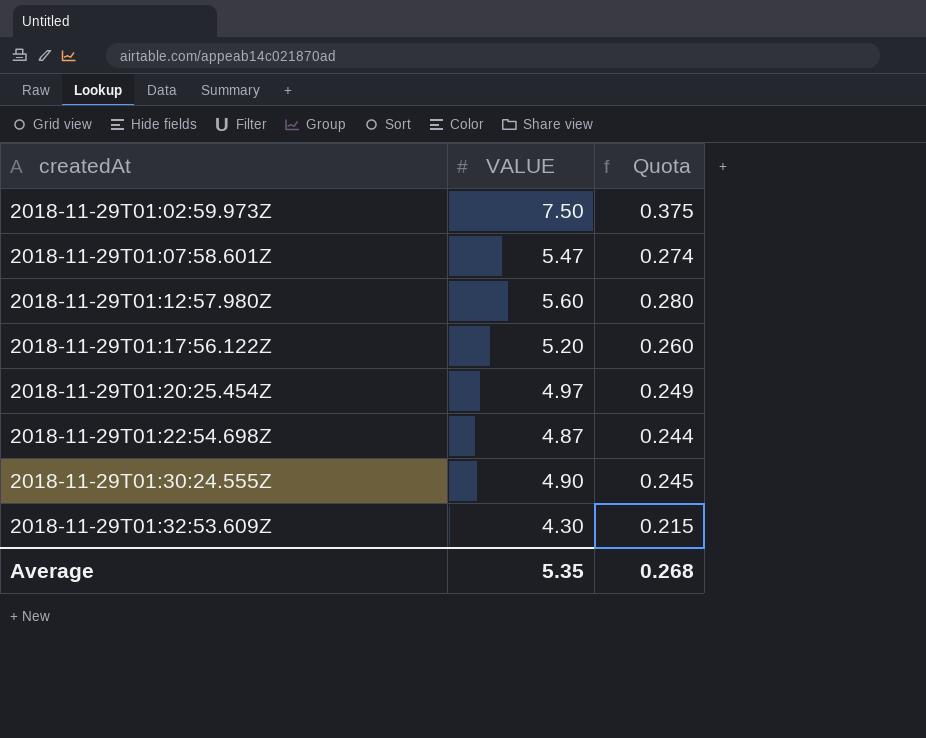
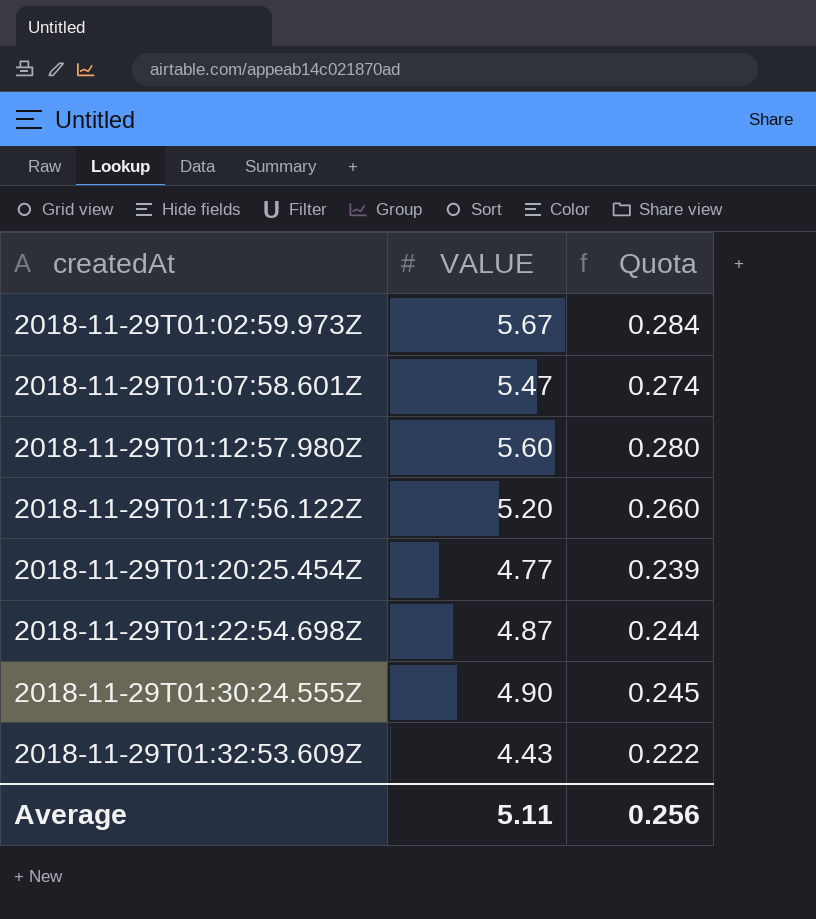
2018-11-29T01:02:59.973Z | VALUE: 7.50 -> 5.67
2018-11-29T01:02:59.973Z | Quota: 0.375 -> 0.284
2018-11-29T01:20:25.454Z | VALUE: 4.97 -> 4.77
2018-11-29T01:20:25.454Z | Quota: 0.249 -> 0.239
2018-11-29T01:32:53.609Z | VALUE: 4.30 -> 4.43
2018-11-29T01:32:53.609Z | Quota: 0.215 -> 0.222
Average | VALUE: 5.35 -> 5.11
Average | Quota: 0.268 -> 0.256

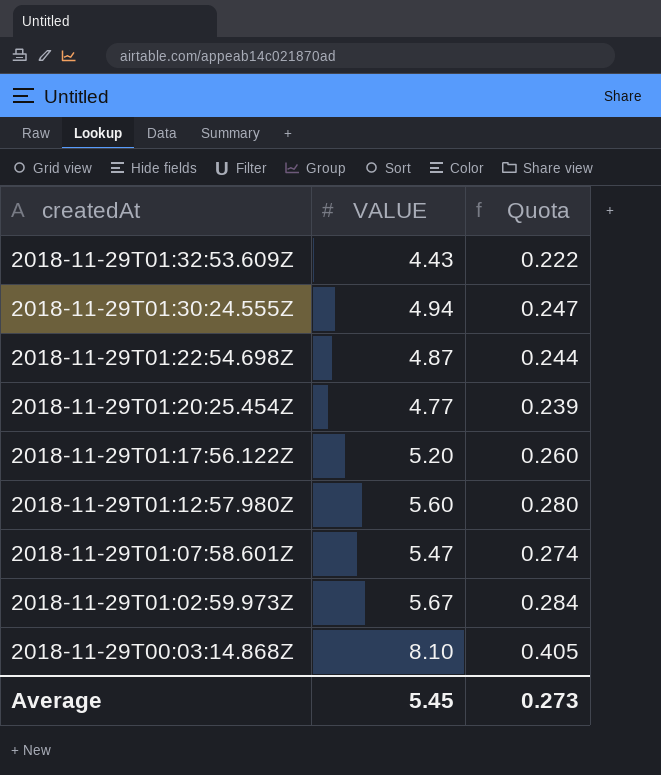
row order: createdAt ascending -> createdAt descending
2018-11-29T01:30:24.555Z | VALUE: 4.90 -> 4.94
2018-11-29T01:30:24.555Z | Quota: 0.245 -> 0.247
row 2018-11-29T00:03:14.868Z: none -> 8.10 | 0.405
Average | VALUE: 5.11 -> 5.45
Average | Quota: 0.256 -> 0.273

